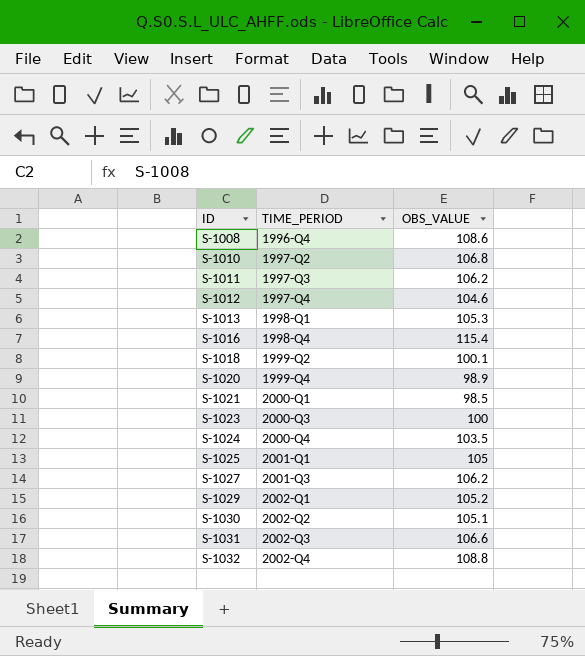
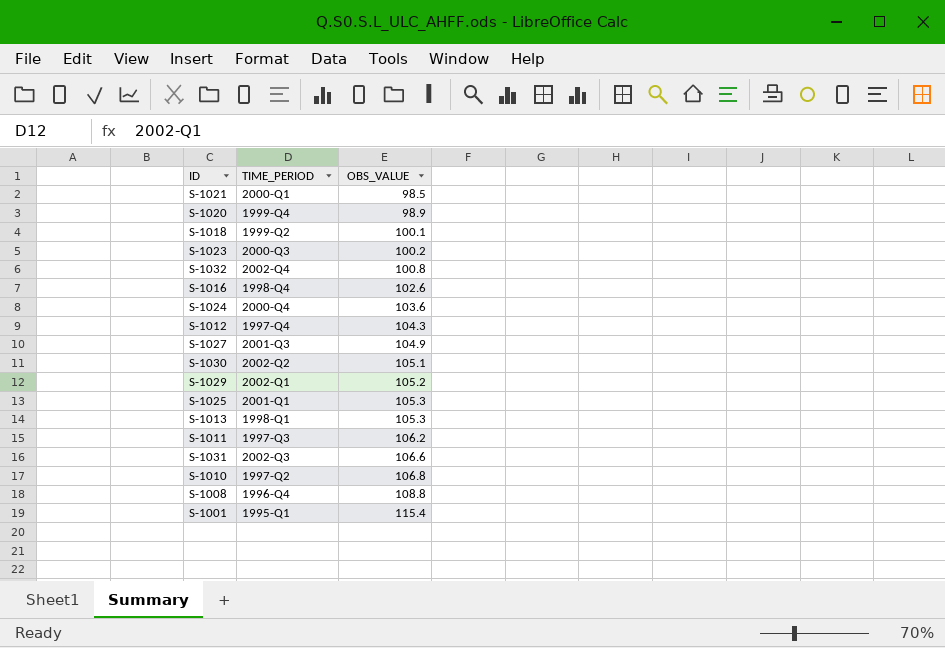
row order: ID ascending -> OBS_VALUE ascending
S-1023 | OBS_VALUE: 100 -> 100.2
S-1032 | OBS_VALUE: 108.8 -> 100.8
S-1016 | OBS_VALUE: 115.4 -> 102.6
S-1024 | OBS_VALUE: 103.5 -> 103.6
S-1012 | OBS_VALUE: 104.6 -> 104.3
S-1027 | OBS_VALUE: 106.2 -> 104.9
S-1025 | OBS_VALUE: 105 -> 105.3
S-1008 | OBS_VALUE: 108.6 -> 108.8
row S-1001: none -> 1995-Q1 | 115.4

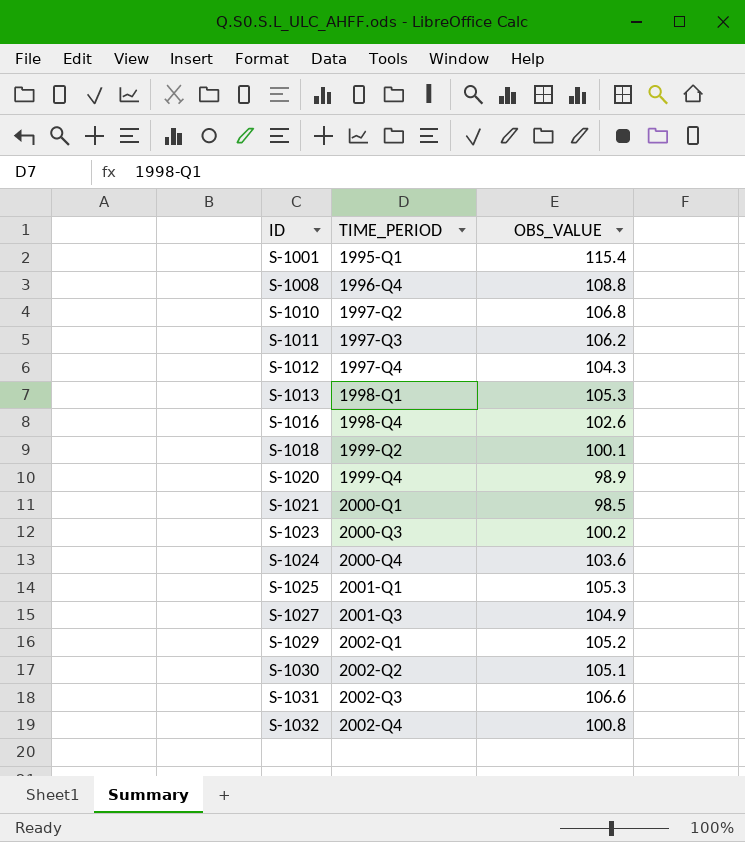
row order: OBS_VALUE ascending -> ID ascending

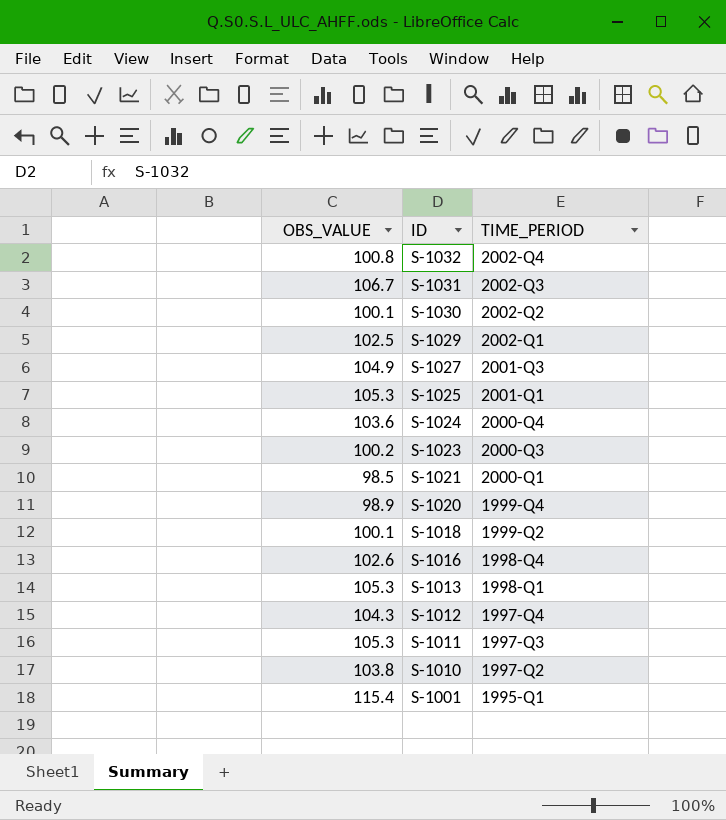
row order: ID ascending -> ID descending
column OBS_VALUE | position: 3 -> 1
row S-1008: 1996-Q4 | 108.8 -> none
S-1031 | OBS_VALUE: 106.6 -> 106.7
S-1030 | OBS_VALUE: 105.1 -> 100.1
S-1029 | OBS_VALUE: 105.2 -> 102.5
S-1011 | OBS_VALUE: 106.2 -> 105.3
S-1010 | OBS_VALUE: 106.8 -> 103.8

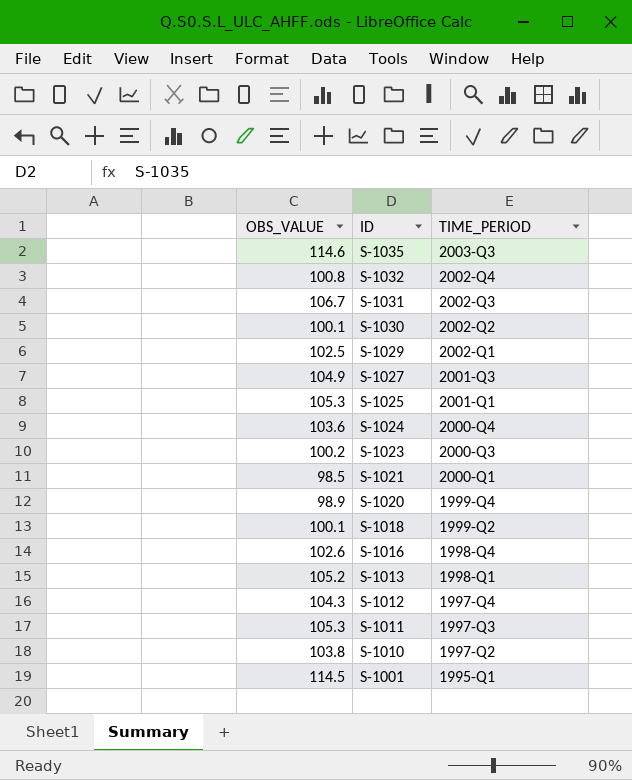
row S-1035: none -> 114.6 | 2003-Q3
S-1013 | OBS_VALUE: 105.3 -> 105.2
S-1001 | OBS_VALUE: 115.4 -> 114.5

